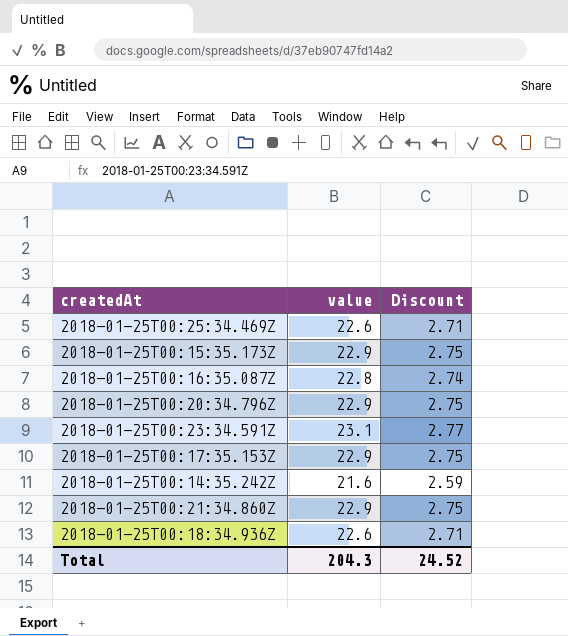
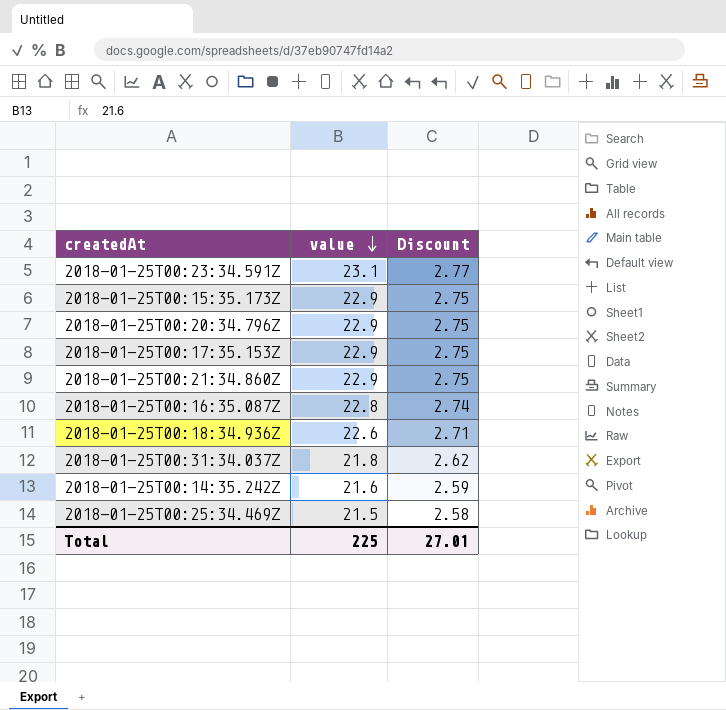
row order: none -> value descending
row 2018-01-25T00:31:34.037Z: none -> 21.8 | 2.62
2018-01-25T00:25:34.469Z | value: 22.6 -> 21.5
2018-01-25T00:25:34.469Z | Discount: 2.71 -> 2.58
Total | value: 204.3 -> 225
Total | Discount: 24.52 -> 27.01

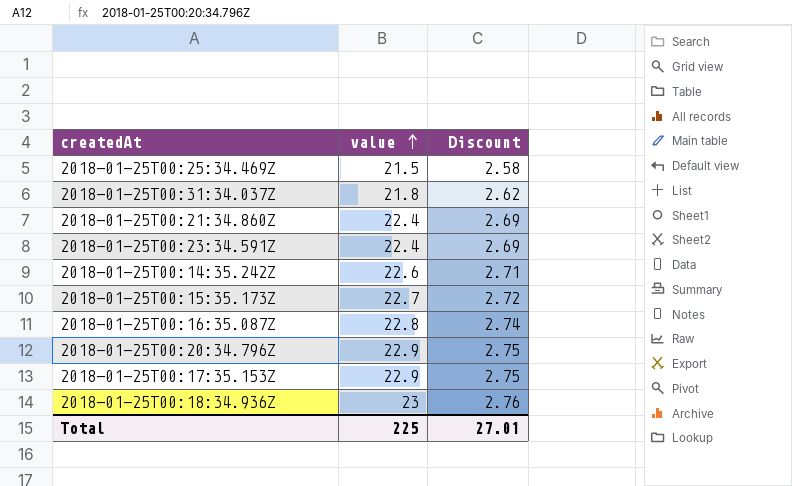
row order: value descending -> value ascending
2018-01-25T00:21:34.860Z | value: 22.9 -> 22.4
2018-01-25T00:21:34.860Z | Discount: 2.75 -> 2.69
2018-01-25T00:23:34.591Z | value: 23.1 -> 22.4
2018-01-25T00:23:34.591Z | Discount: 2.77 -> 2.69
2018-01-25T00:14:35.242Z | value: 21.6 -> 22.6
2018-01-25T00:14:35.242Z | Discount: 2.59 -> 2.71
2018-01-25T00:15:35.173Z | value: 22.9 -> 22.7
2018-01-25T00:15:35.173Z | Discount: 2.75 -> 2.72
2018-01-25T00:18:34.936Z | value: 22.6 -> 23
2018-01-25T00:18:34.936Z | Discount: 2.71 -> 2.76

